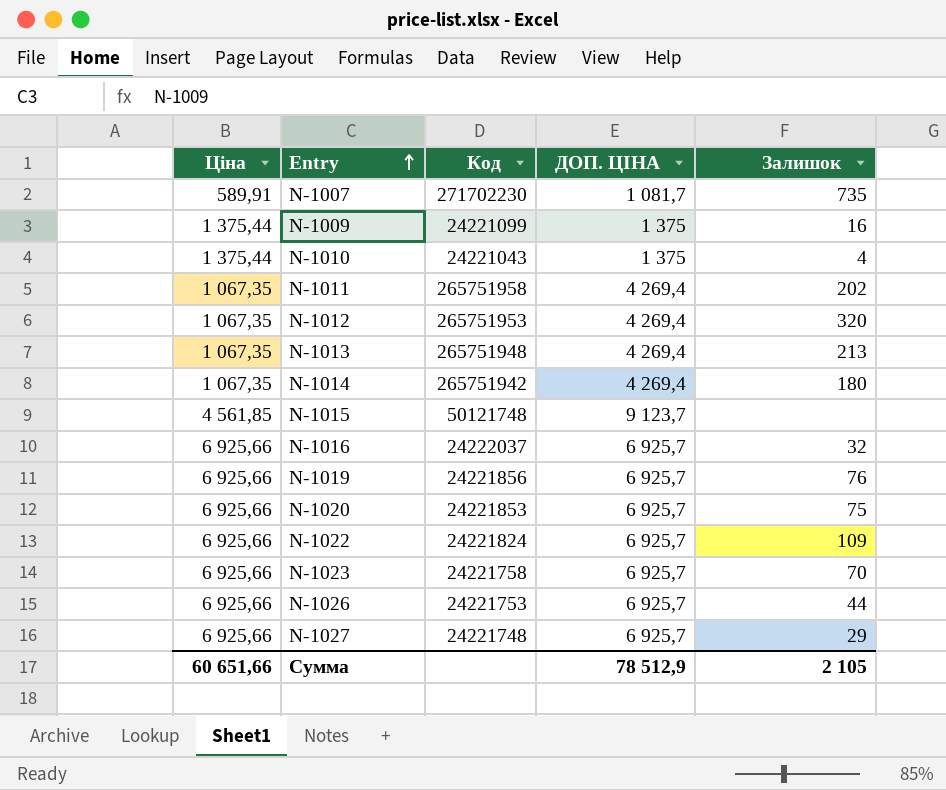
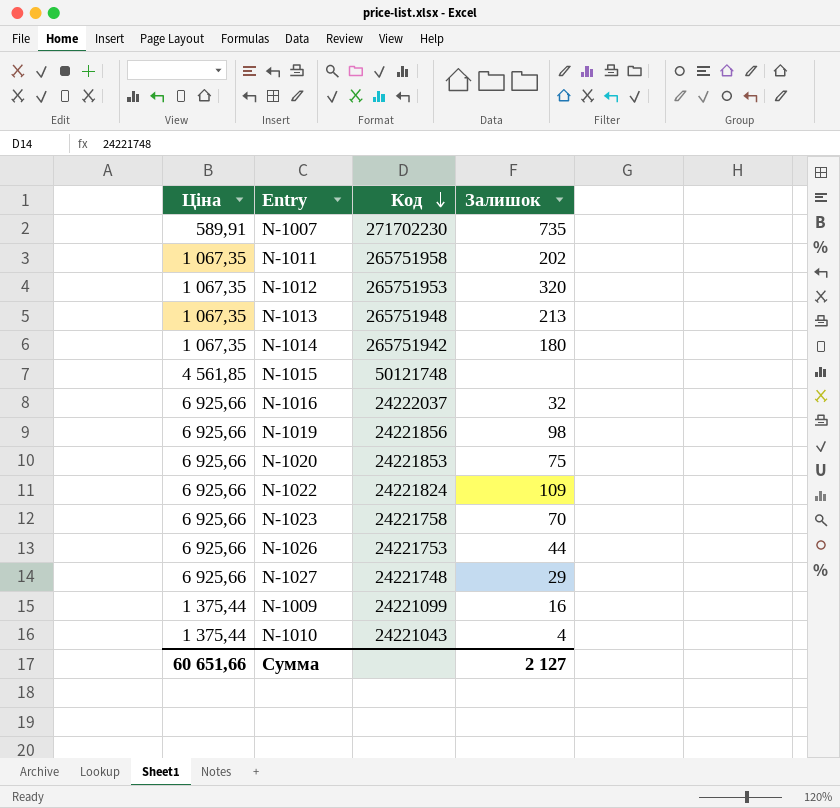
row order: Entry ascending -> Код descending
column ДОП. ЦІНА | position: 4 -> none
N-1019 | Залишок: 76 -> 98
Сумма | Залишок: 2 105 -> 2 127

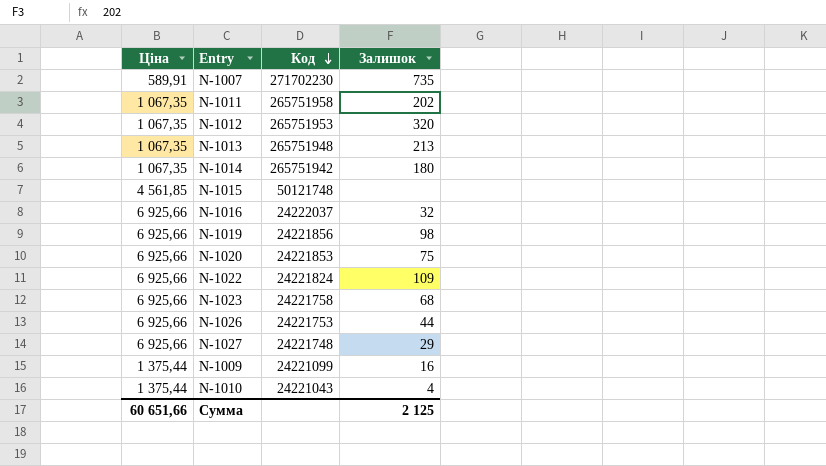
N-1023 | Залишок: 70 -> 68
Сумма | Залишок: 2 127 -> 2 125

